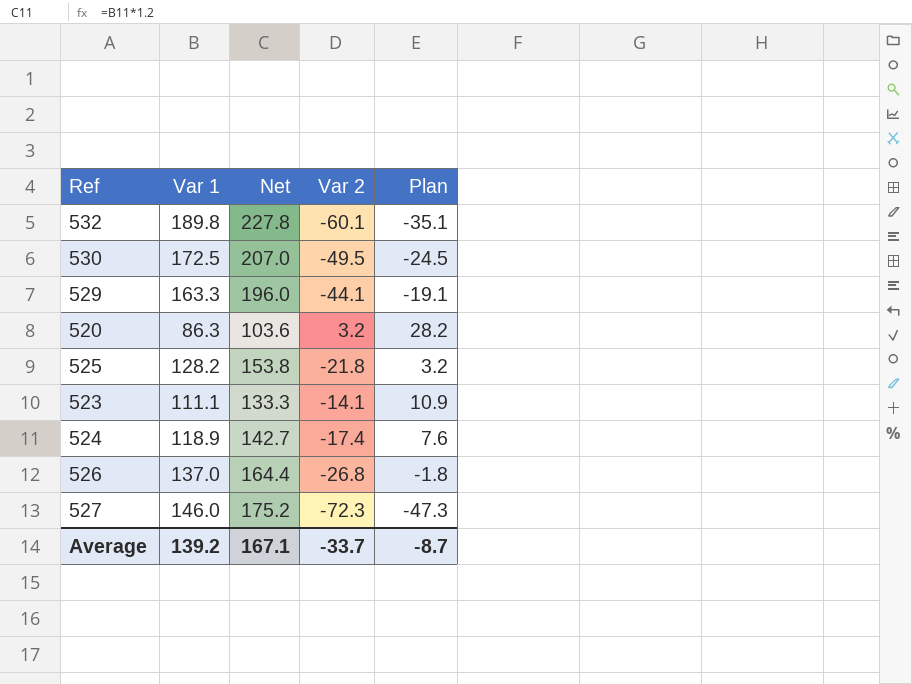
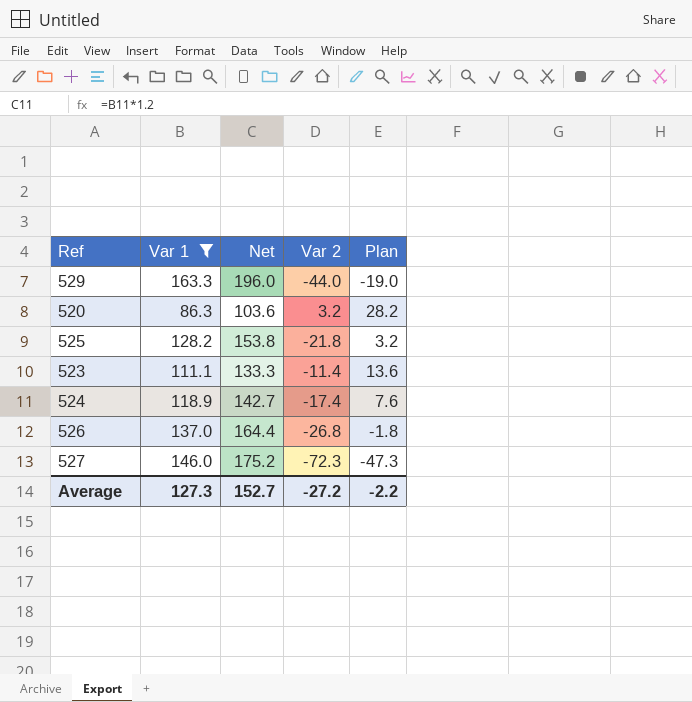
filter: none -> Var 1 <= 163.3
529 | Var 2: -44.1 -> -44.0
529 | Plan: -19.1 -> -19.0
523 | Var 2: -14.1 -> -11.4
523 | Plan: 10.9 -> 13.6
Average | Var 1: 139.2 -> 127.3
Average | Net: 167.1 -> 152.7
Average | Var 2: -33.7 -> -27.2
Average | Plan: -8.7 -> -2.2

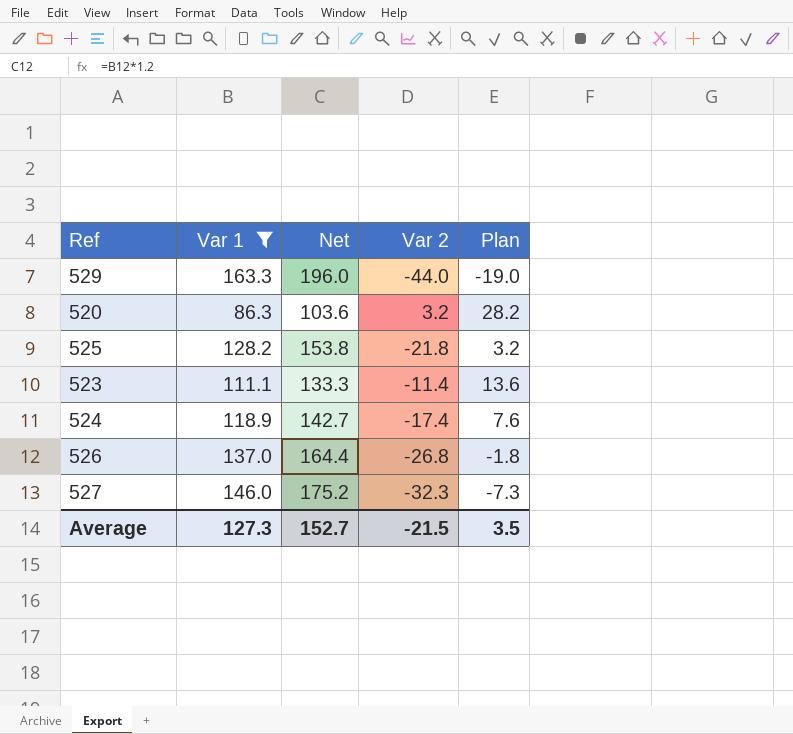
527 | Var 2: -72.3 -> -32.3
527 | Plan: -47.3 -> -7.3
Average | Var 2: -27.2 -> -21.5
Average | Plan: -2.2 -> 3.5

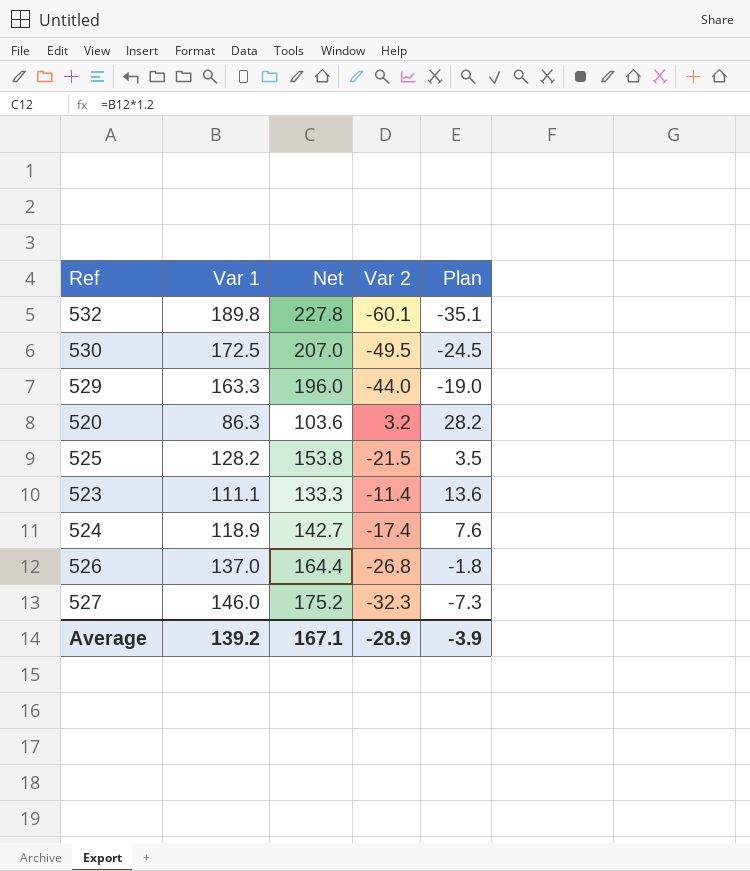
filter: Var 1 <= 163.3 -> none
525 | Var 2: -21.8 -> -21.5
525 | Plan: 3.2 -> 3.5
Average | Var 1: 127.3 -> 139.2
Average | Net: 152.7 -> 167.1
Average | Var 2: -21.5 -> -28.9
Average | Plan: 3.5 -> -3.9

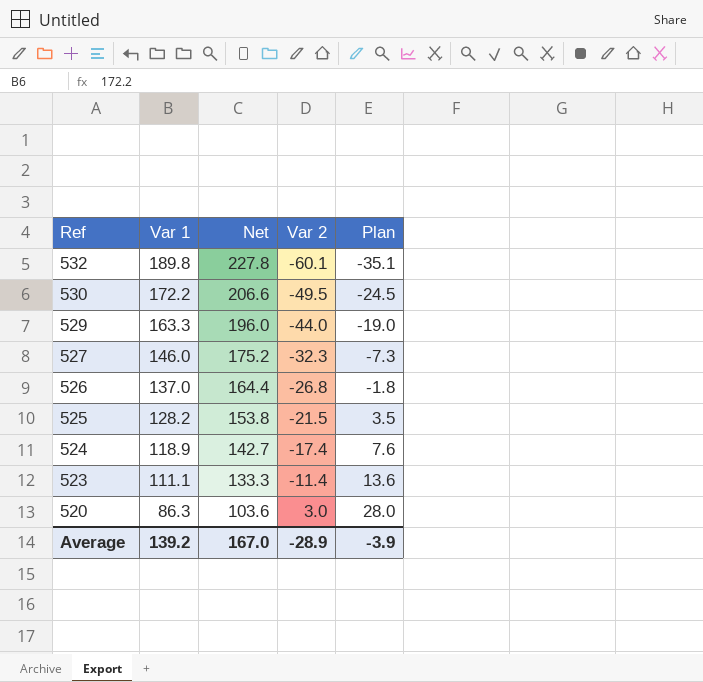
row order: none -> Ref descending
530 | Var 1: 172.5 -> 172.2
530 | Net: 207.0 -> 206.6
520 | Var 2: 3.2 -> 3.0
520 | Plan: 28.2 -> 28.0
Average | Net: 167.1 -> 167.0

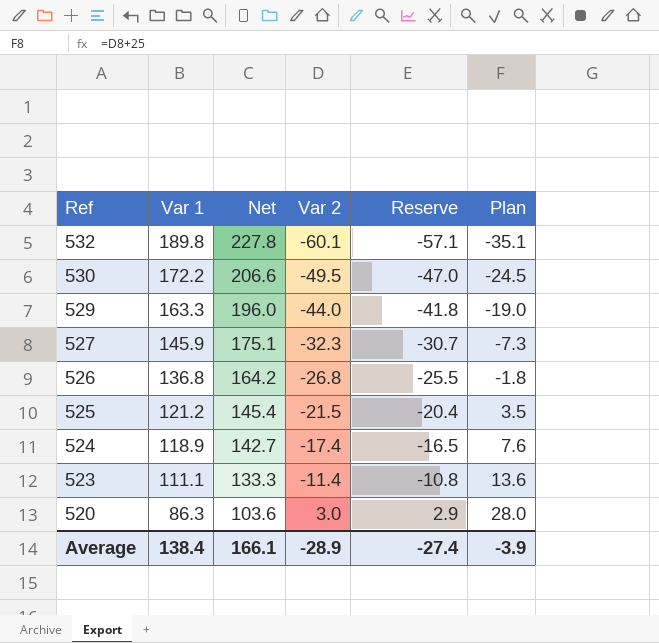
column Reserve | formula: none -> [Var 2] * 0.95
527 | Var 1: 146.0 -> 145.9
527 | Net: 175.2 -> 175.1
526 | Var 1: 137.0 -> 136.8
526 | Net: 164.4 -> 164.2
525 | Var 1: 128.2 -> 121.2
525 | Net: 153.8 -> 145.4
Average | Var 1: 139.2 -> 138.4
Average | Net: 167.0 -> 166.1

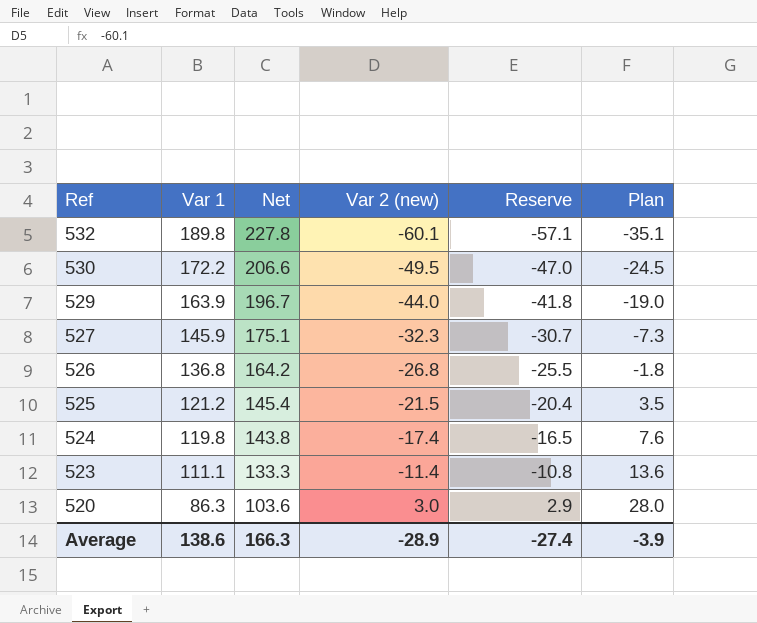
column name: Var 2 -> Var 2 (new)
529 | Var 1: 163.3 -> 163.9
529 | Net: 196.0 -> 196.7
524 | Var 1: 118.9 -> 119.8
524 | Net: 142.7 -> 143.8
Average | Var 1: 138.4 -> 138.6
Average | Net: 166.1 -> 166.3

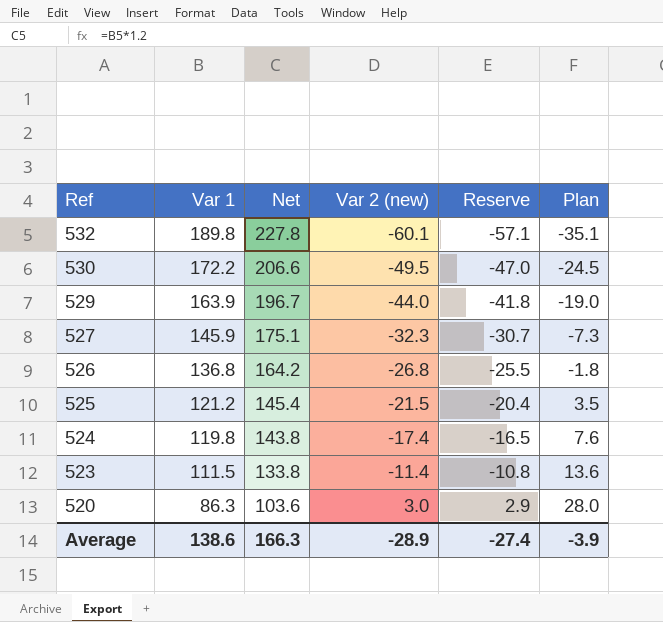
523 | Var 1: 111.1 -> 111.5
523 | Net: 133.3 -> 133.8

